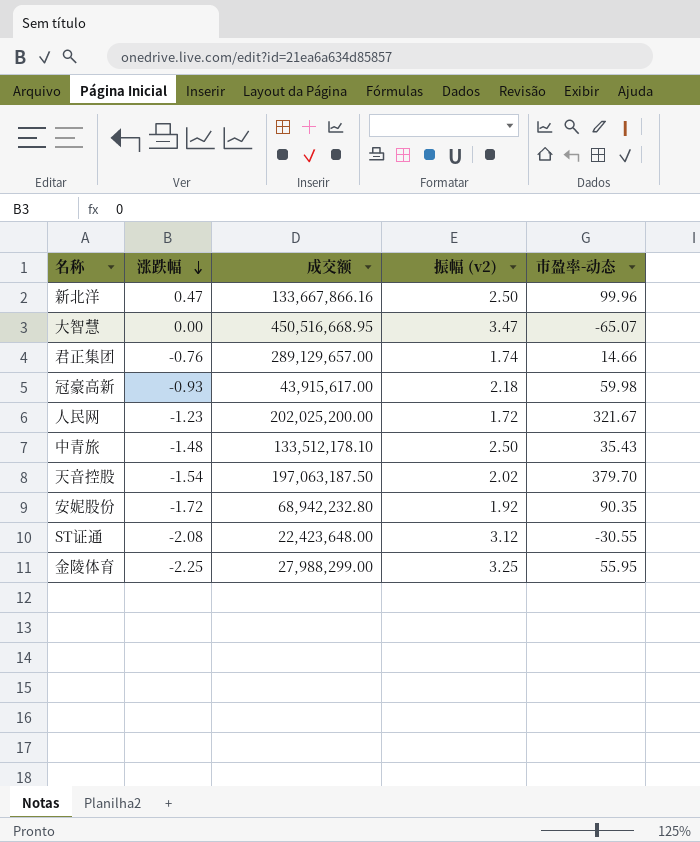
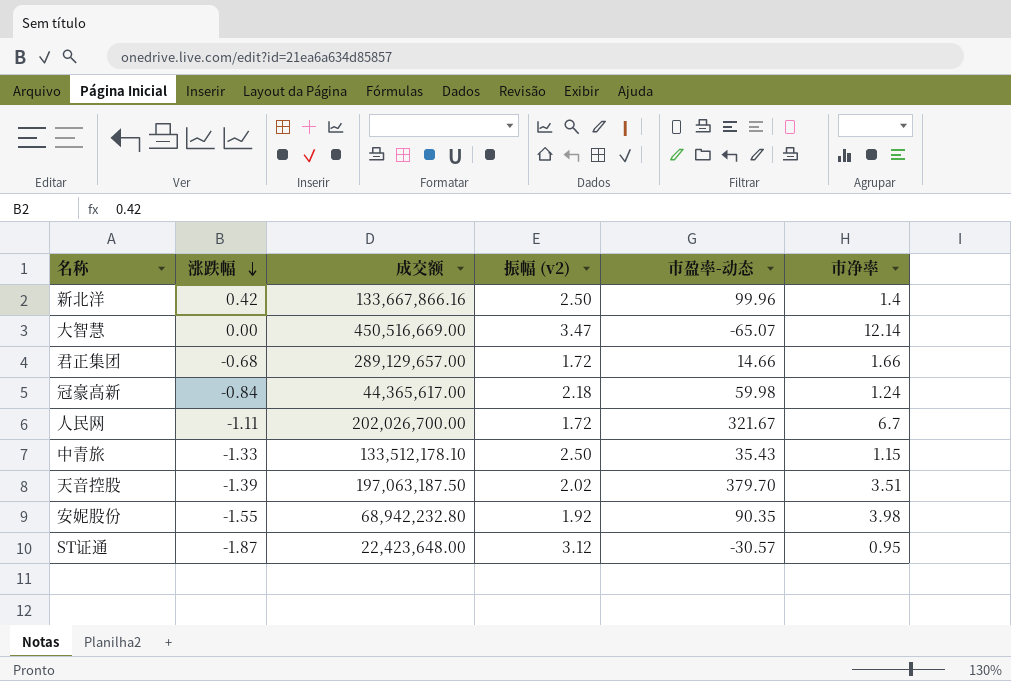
column 市净率 | position: none -> 6
row 金陵体育: -2.25 | 27,988,299.00 | 3.25 | 55.95 -> none
新北洋 | 涨跌幅: 0.47 -> 0.42
大智慧 | 成交额: 450,516,668.95 -> 450,516,669.00
君正集团 | 涨跌幅: -0.76 -> -0.68
君正集团 | 振幅 (v2): 1.74 -> 1.72
冠豪高新 | 涨跌幅: -0.93 -> -0.84
冠豪高新 | 成交额: 43,915,617.00 -> 44,365,617.00
人民网 | 涨跌幅: -1.23 -> -1.11
人民网 | 成交额: 202,025,200.00 -> 202,026,700.00
中青旅 | 涨跌幅: -1.48 -> -1.33
天音控股 | 涨跌幅: -1.54 -> -1.39
安妮股份 | 涨跌幅: -1.72 -> -1.55
ST证通 | 涨跌幅: -2.08 -> -1.87
ST证通 | 市盈率-动态: -30.55 -> -30.57

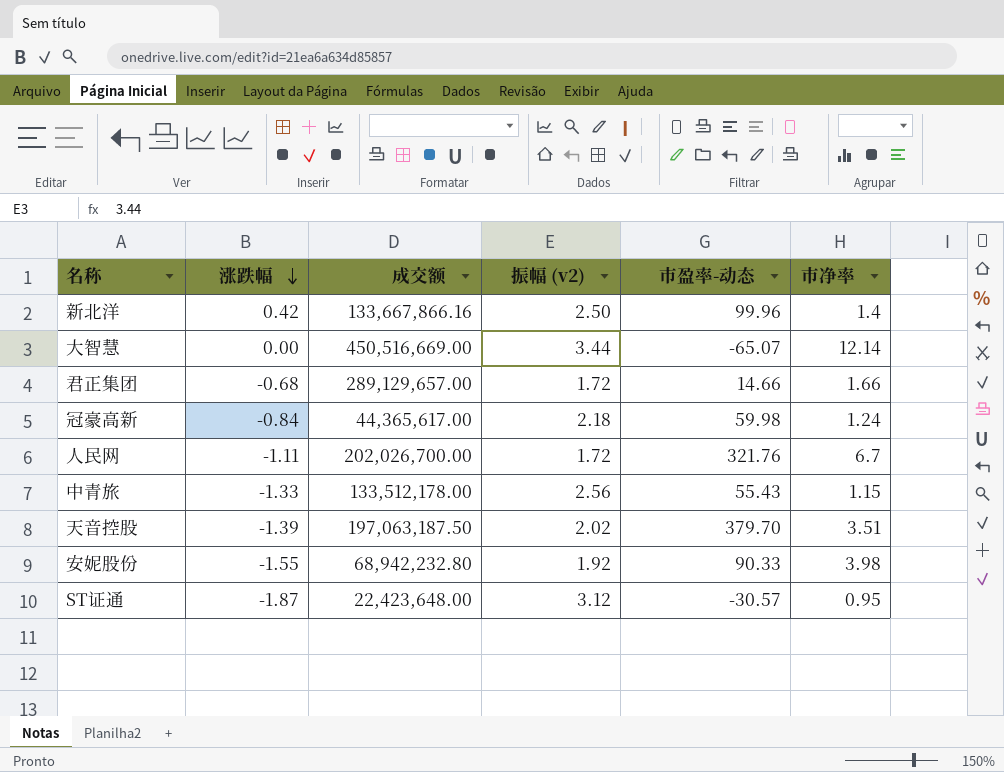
大智慧 | 振幅 (v2): 3.47 -> 3.44
人民网 | 市盈率-动态: 321.67 -> 321.76
中青旅 | 成交额: 133,512,178.10 -> 133,512,178.00
中青旅 | 振幅 (v2): 2.50 -> 2.56
中青旅 | 市盈率-动态: 35.43 -> 55.43
安妮股份 | 市盈率-动态: 90.35 -> 90.33

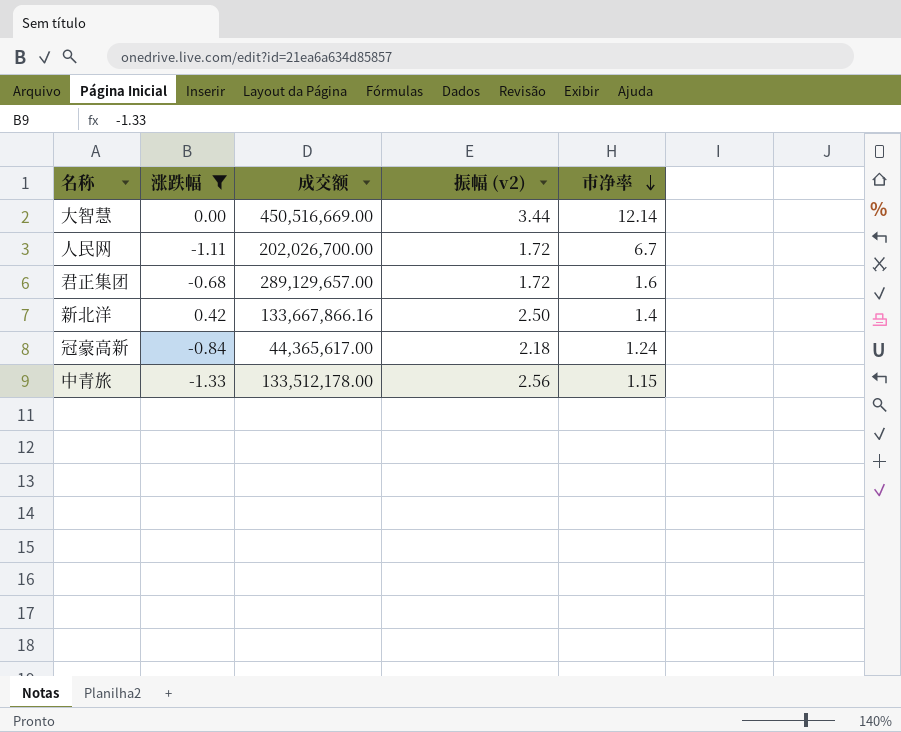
filter: none -> 涨跌幅 >= -1.33
row order: 涨跌幅 descending -> 市净率 descending
column 市盈率-动态 | position: 5 -> none
君正集团 | 市净率: 1.66 -> 1.6

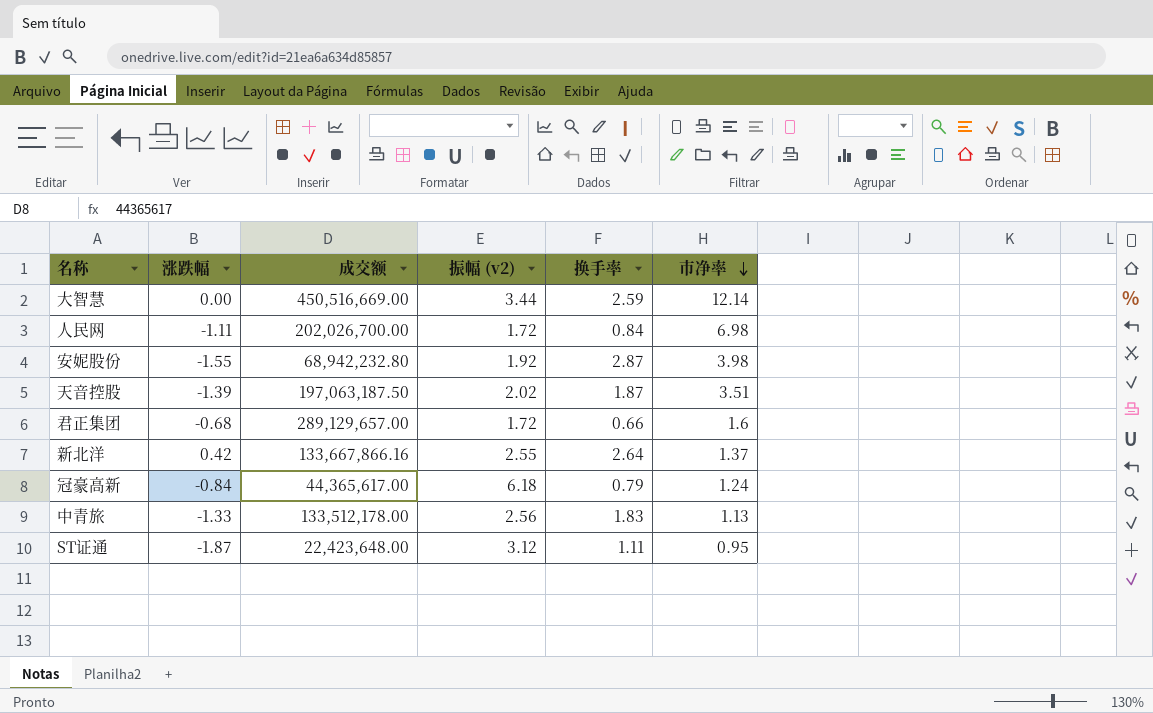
filter: 涨跌幅 >= -1.33 -> none
column 换手率 | position: none -> 5
人民网 | 市净率: 6.7 -> 6.98
新北洋 | 振幅 (v2): 2.50 -> 2.55
新北洋 | 市净率: 1.4 -> 1.37
冠豪高新 | 振幅 (v2): 2.18 -> 6.18
中青旅 | 市净率: 1.15 -> 1.13

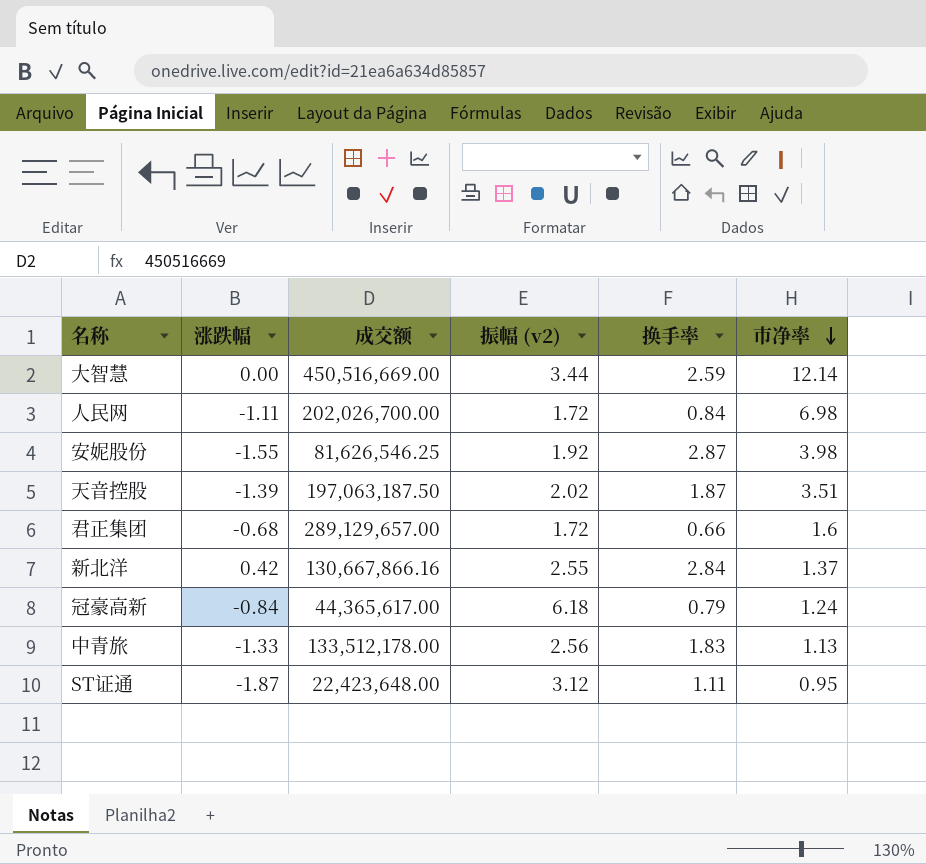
安妮股份 | 成交额: 68,942,232.80 -> 81,626,546.25
新北洋 | 成交额: 133,667,866.16 -> 130,667,866.16
新北洋 | 换手率: 2.64 -> 2.84

